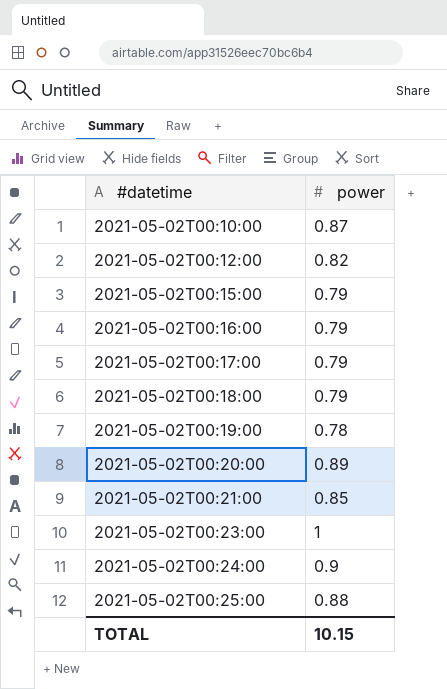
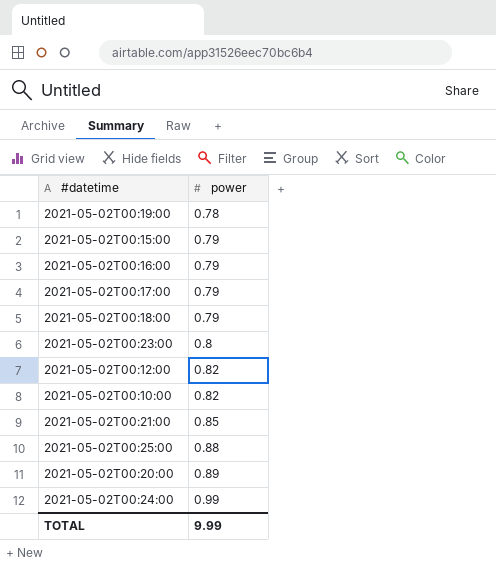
row order: #datetime ascending -> power ascending
2021-05-02T00:23:00 | power: 1 -> 0.8
2021-05-02T00:10:00 | power: 0.87 -> 0.82
2021-05-02T00:24:00 | power: 0.9 -> 0.99
TOTAL | power: 10.15 -> 9.99

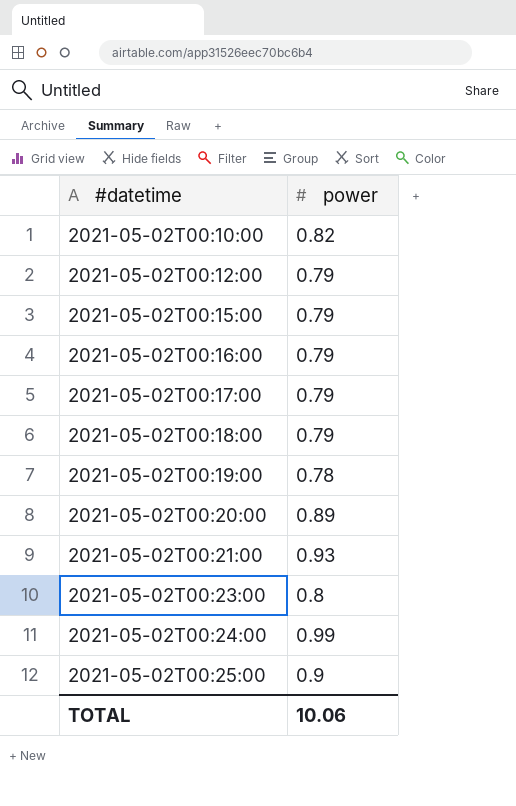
row order: power ascending -> #datetime ascending
2021-05-02T00:12:00 | power: 0.82 -> 0.79
2021-05-02T00:21:00 | power: 0.85 -> 0.93
2021-05-02T00:25:00 | power: 0.88 -> 0.9
TOTAL | power: 9.99 -> 10.06

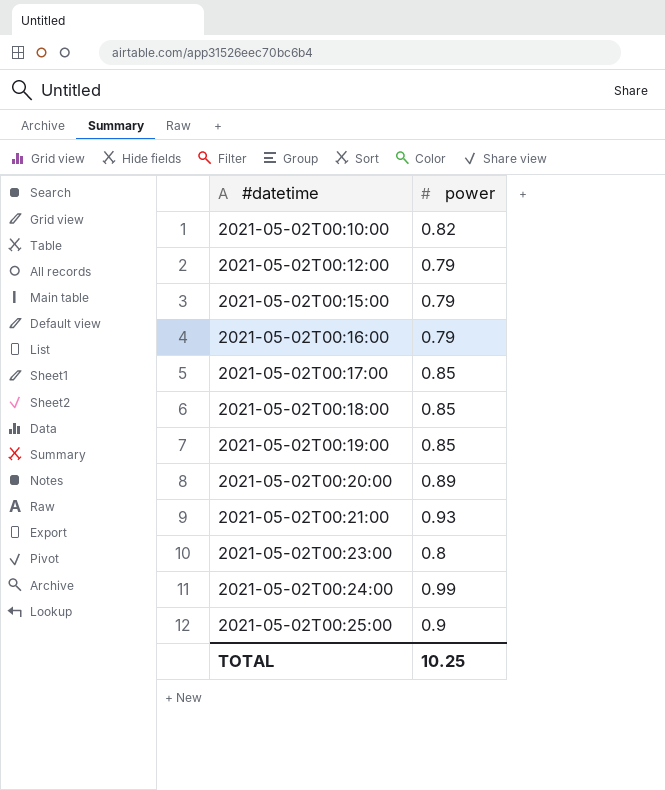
2021-05-02T00:17:00 | power: 0.79 -> 0.85
2021-05-02T00:18:00 | power: 0.79 -> 0.85
2021-05-02T00:19:00 | power: 0.78 -> 0.85
TOTAL | power: 10.06 -> 10.25

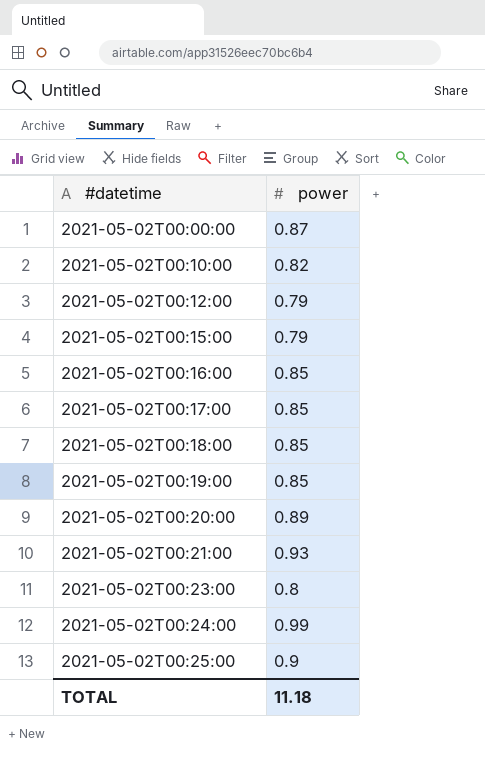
row 2021-05-02T00:00:00: none -> 0.87
2021-05-02T00:16:00 | power: 0.79 -> 0.85
TOTAL | power: 10.25 -> 11.18

